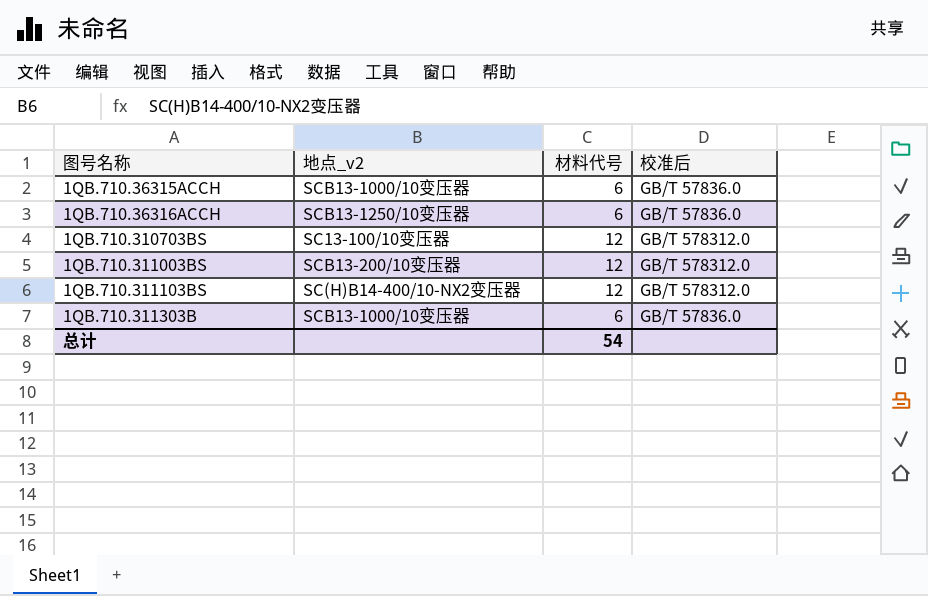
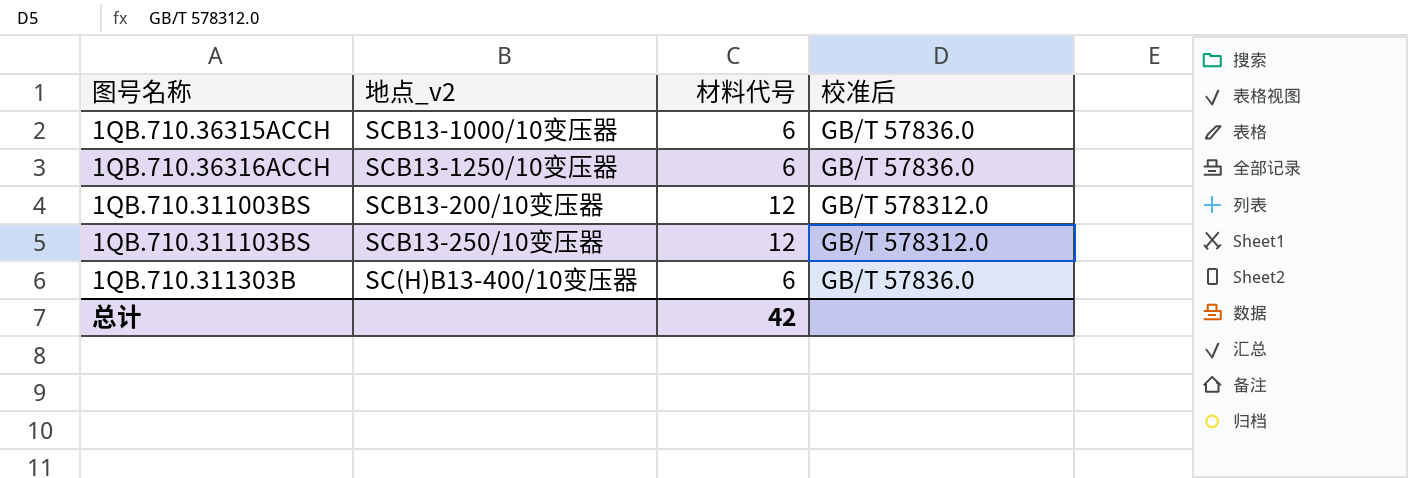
row 1QB.710.310703BS: SC13-100/10变压器 | 12 | GB/T 578312.0 -> none
1QB.710.311103BS | 地点_v2: SC(H)B14-400/10-NX2变压器 -> SCB13-250/10变压器
1QB.710.311303B | 地点_v2: SCB13-1000/10变压器 -> SC(H)B13-400/10变压器
总计 | 材料代号: 54 -> 42

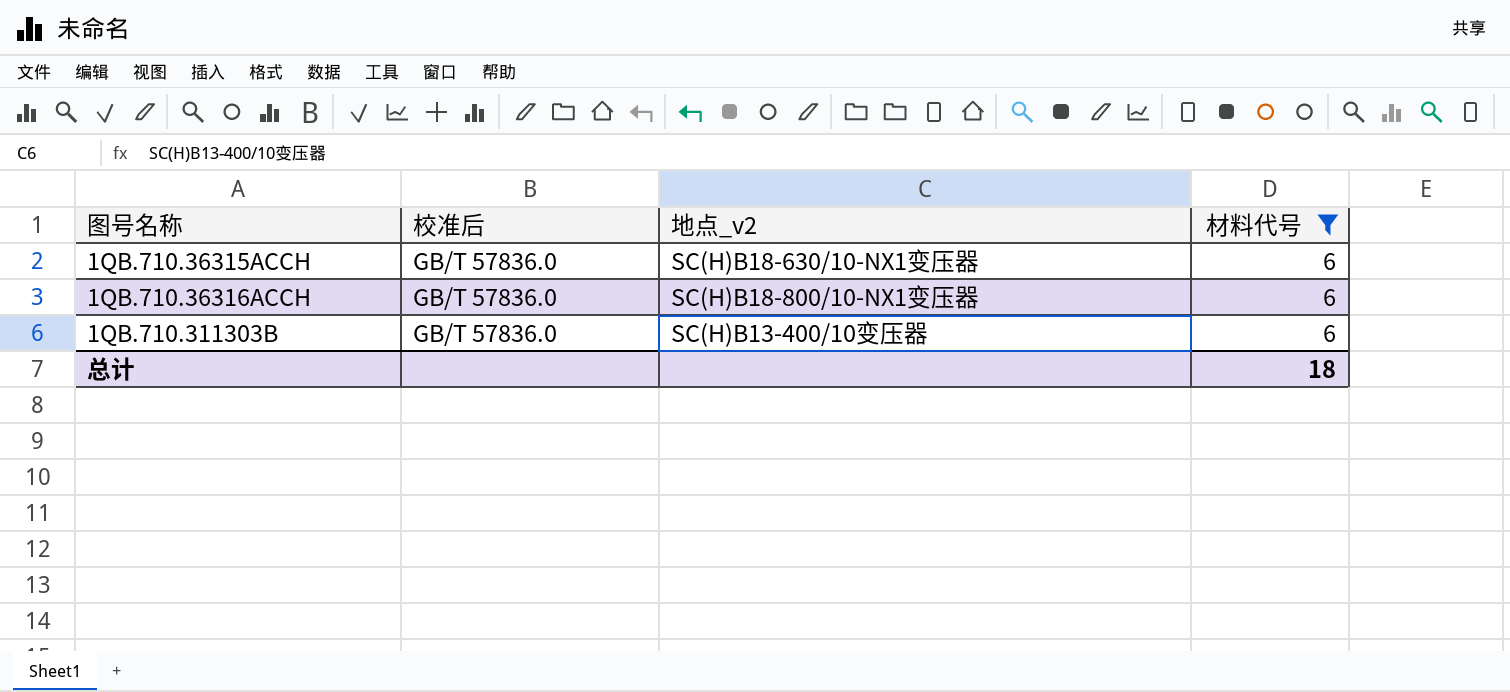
filter: none -> 材料代号 = 6
column 校准后 | position: 4 -> 2
1QB.710.36315ACCH | 地点_v2: SCB13-1000/10变压器 -> SC(H)B18-630/10-NX1变压器
1QB.710.36316ACCH | 地点_v2: SCB13-1250/10变压器 -> SC(H)B18-800/10-NX1变压器
总计 | 材料代号: 42 -> 18

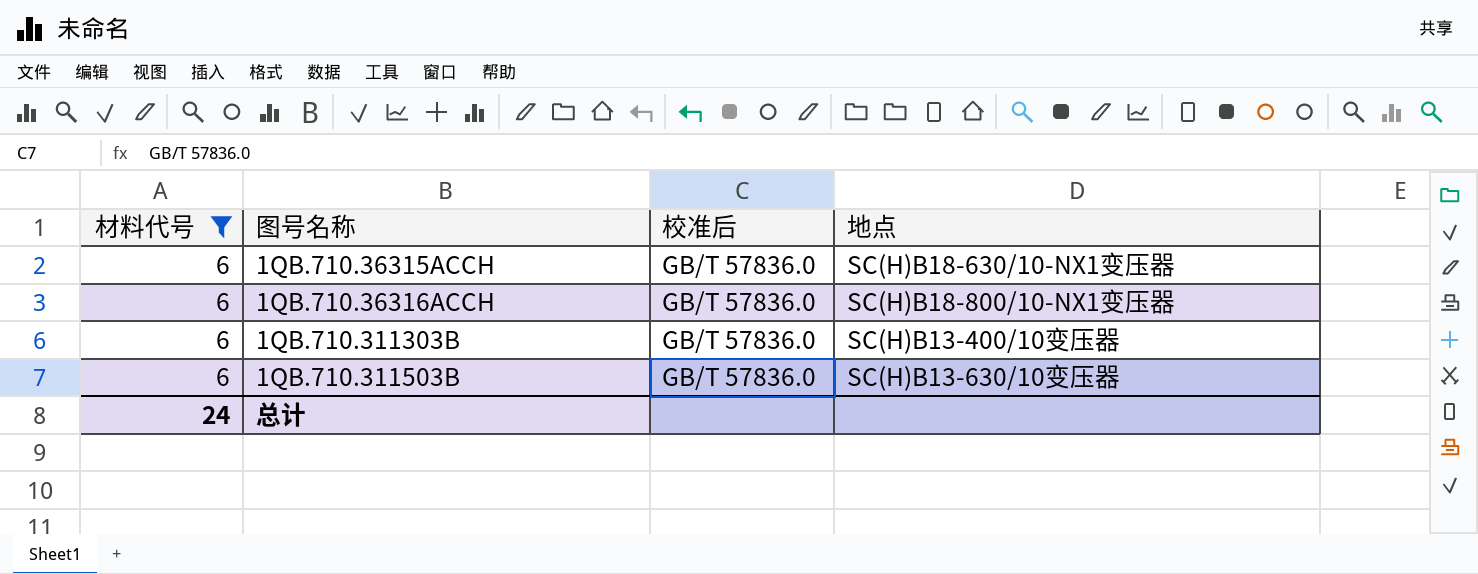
column 材料代号 | position: 4 -> 1
column name: 地点_v2 -> 地点
row 1QB.710.311503B: none -> 6 | GB/T 57836.0 | SC(H)B13-630/10变压器
总计 | 材料代号: 18 -> 24

